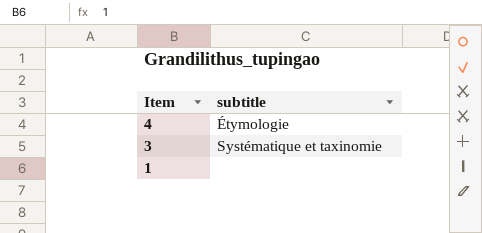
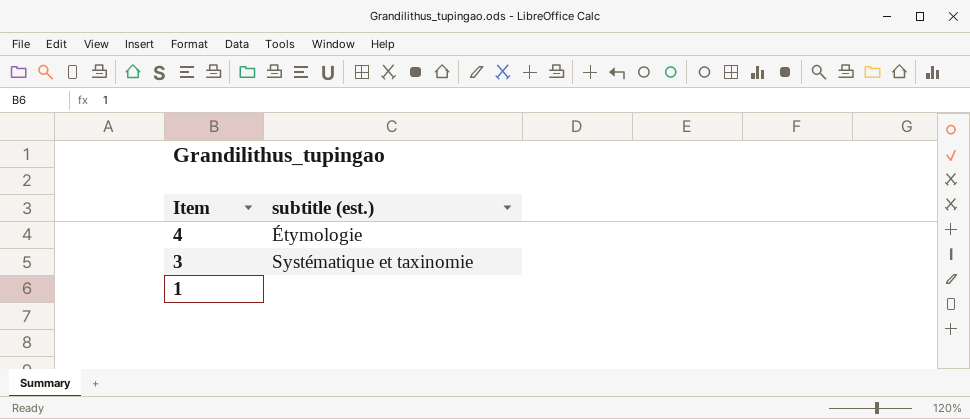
column name: subtitle -> subtitle (est.)

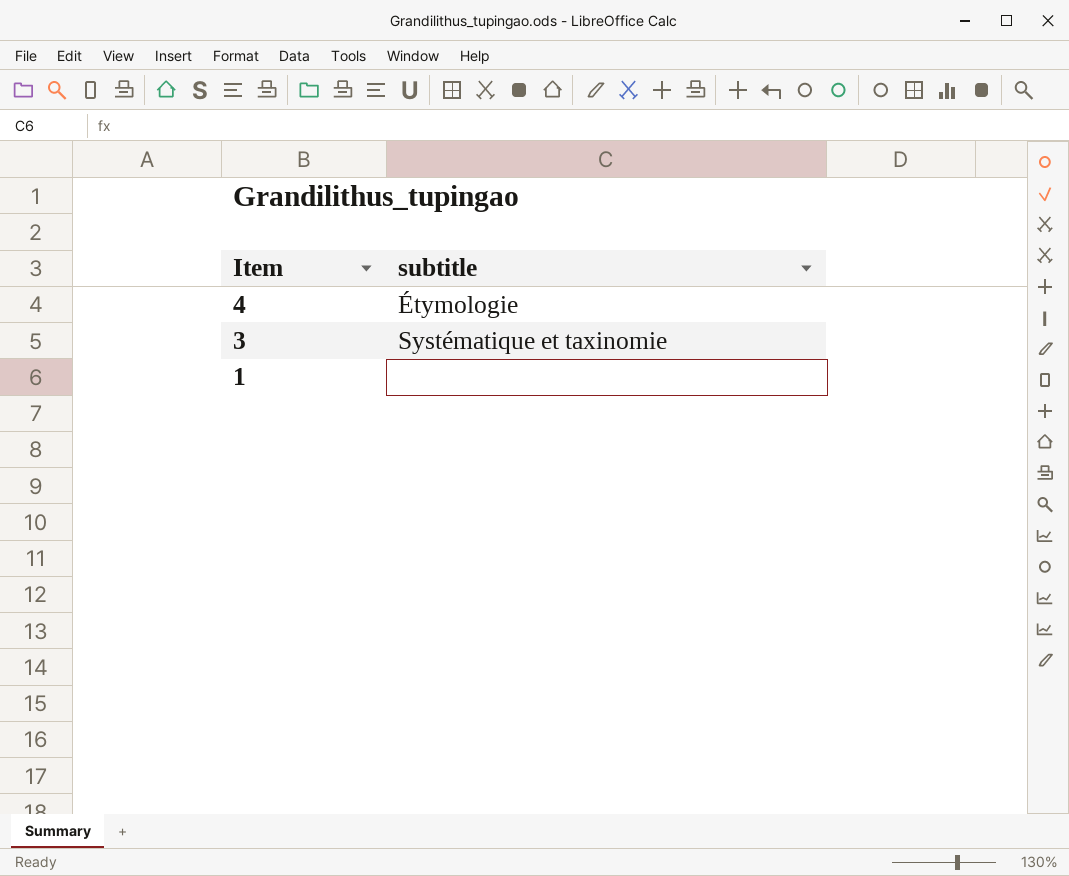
column name: subtitle (est.) -> subtitle

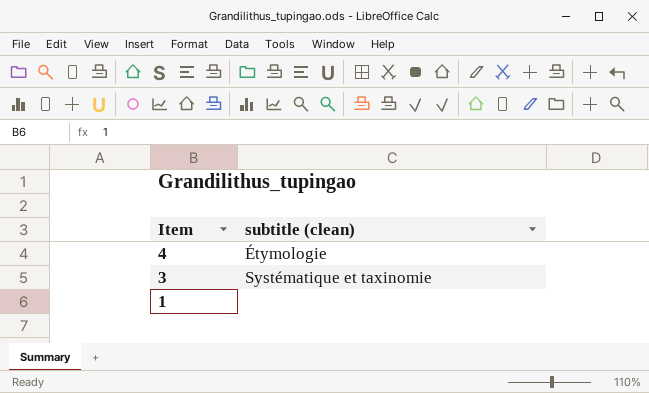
column name: subtitle -> subtitle (clean)

